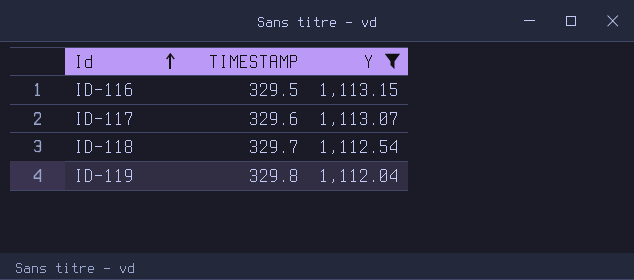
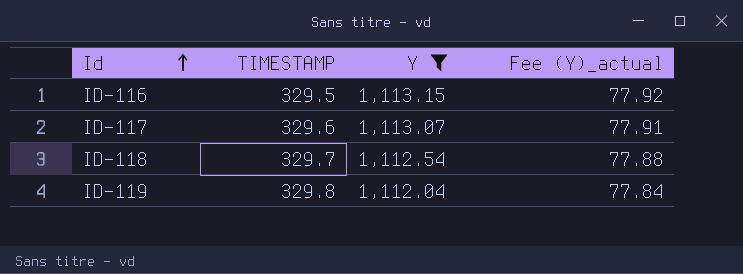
column Fee (Y)_actual | formula: none -> [Y] * 0.07

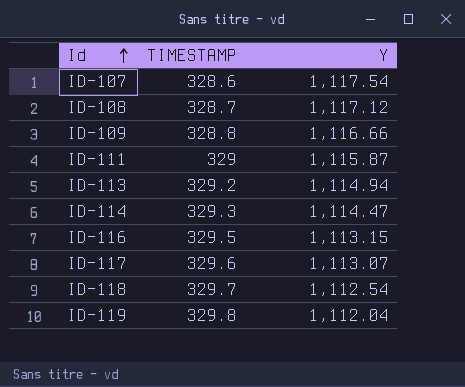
filter: Y <= 1,113.15 -> none
column Fee (Y)_actual | formula: [Y] * 0.07 -> none

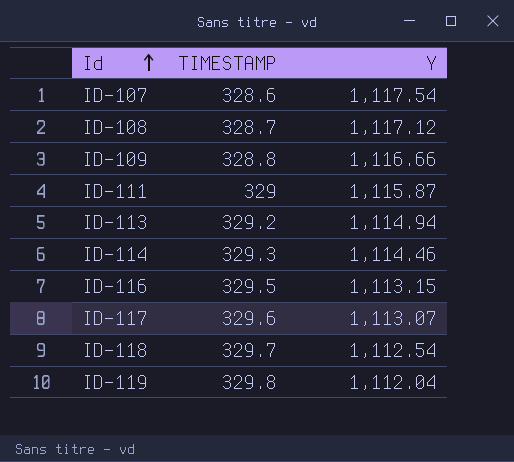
ID-114 | Y: 1,114.47 -> 1,114.46

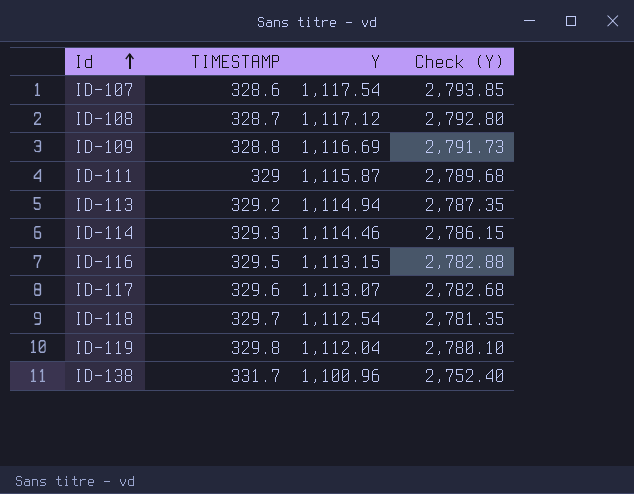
column Check (Y) | formula: none -> [Y] * 2.5
ID-109 | Y: 1,116.66 -> 1,116.69
row ID-138: none -> 331.7 | 1,100.96 | 2,752.40

